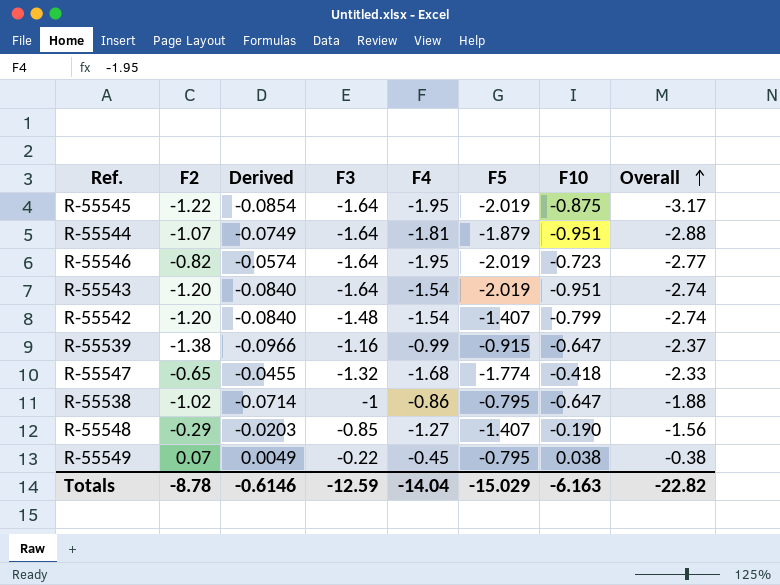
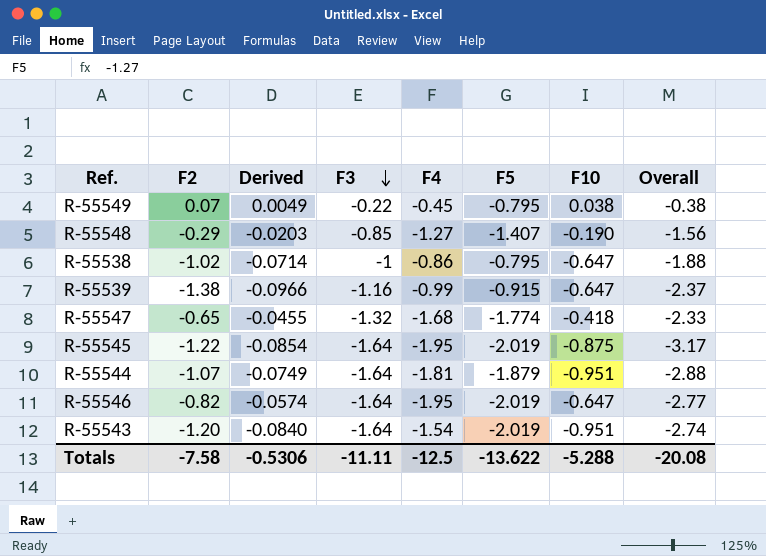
row order: Overall ascending -> F3 descending
row R-55542: -1.20 | -0.0840 | -1.48 | -1.54 | -1.407 | -0.799 | -2.74 -> none
R-55546 | F10: -0.723 -> -0.647
Totals | F2: -8.78 -> -7.58
Totals | Derived: -0.6146 -> -0.5306
Totals | F3: -12.59 -> -11.11
Totals | F4: -14.04 -> -12.5
Totals | F5: -15.029 -> -13.622
Totals | F10: -6.163 -> -5.288
Totals | Overall: -22.82 -> -20.08

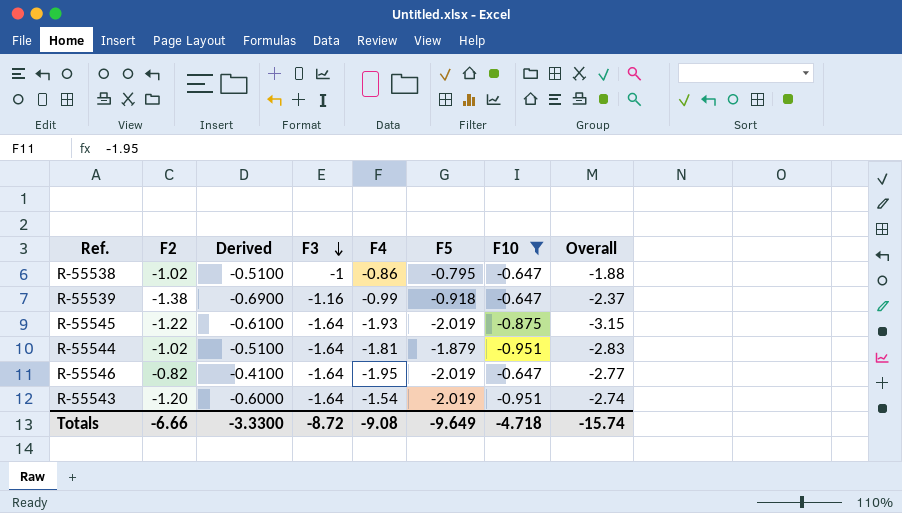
filter: none -> F10 <= -0.647
column Derived | formula: [F2] * 0.07 -> [F2] * 0.5
R-55539 | F5: -0.915 -> -0.918
R-55545 | F4: -1.95 -> -1.93
R-55545 | Overall: -3.17 -> -3.15
R-55544 | F2: -1.07 -> -1.02
R-55544 | Overall: -2.88 -> -2.83
Totals | F2: -7.58 -> -6.66
Totals | Derived: -0.5306 -> -3.3300
Totals | F3: -11.11 -> -8.72
Totals | F4: -12.5 -> -9.08
Totals | F5: -13.622 -> -9.649
Totals | F10: -5.288 -> -4.718
Totals | Overall: -20.08 -> -15.74

